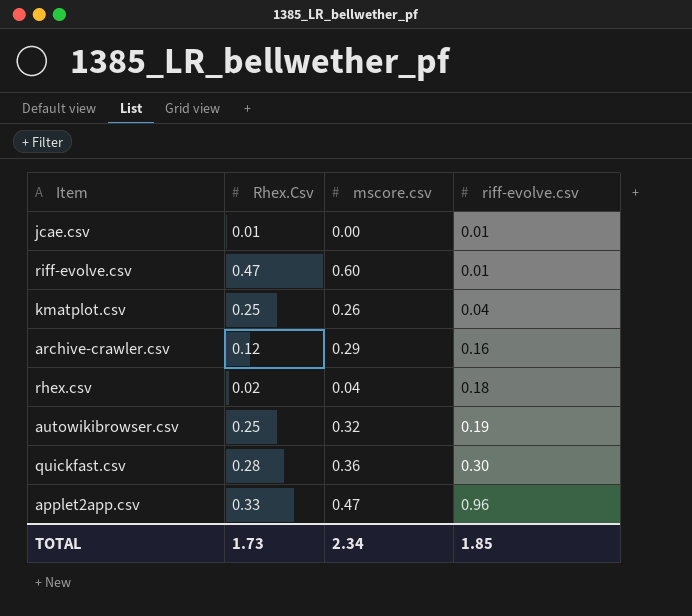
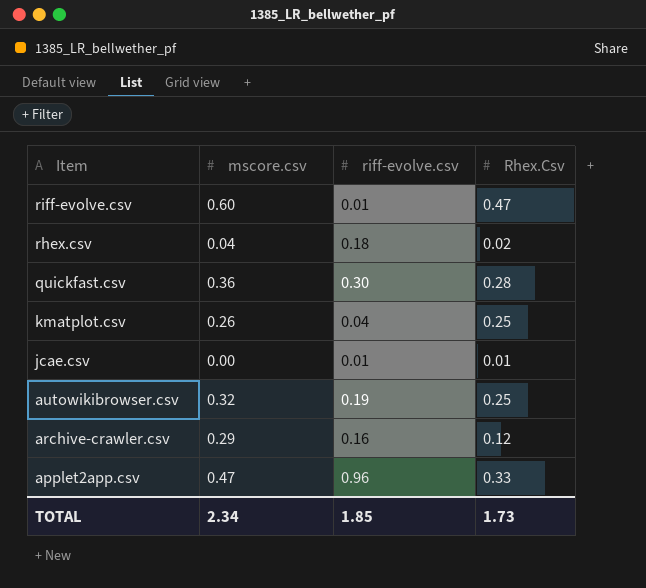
row order: riff-evolve.csv ascending -> Item descending
column Rhex.Csv | position: 2 -> 4

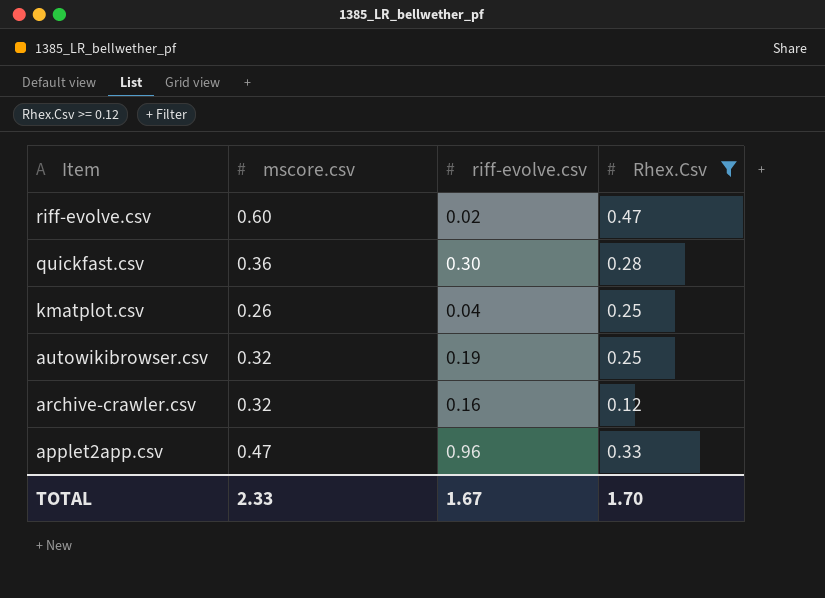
filter: none -> Rhex.Csv >= 0.12
riff-evolve.csv | riff-evolve.csv: 0.01 -> 0.02
archive-crawler.csv | mscore.csv: 0.29 -> 0.32
TOTAL | mscore.csv: 2.34 -> 2.33
TOTAL | riff-evolve.csv: 1.85 -> 1.67
TOTAL | Rhex.Csv: 1.73 -> 1.70

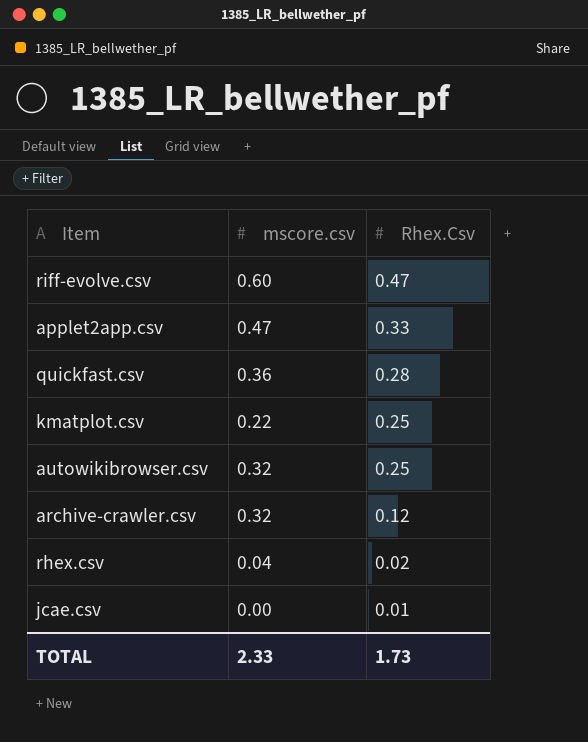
filter: Rhex.Csv >= 0.12 -> none
row order: Item descending -> Rhex.Csv descending
column riff-evolve.csv | position: 3 -> none
kmatplot.csv | mscore.csv: 0.26 -> 0.22
TOTAL | Rhex.Csv: 1.70 -> 1.73

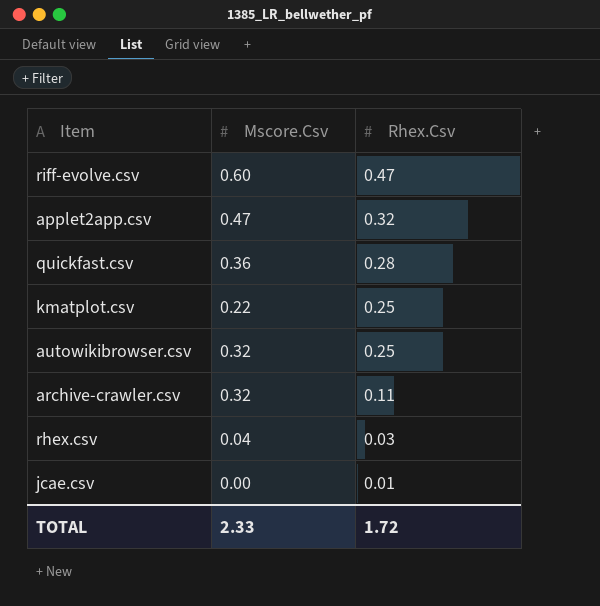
column name: mscore.csv -> Mscore.Csv
applet2app.csv | Rhex.Csv: 0.33 -> 0.32
archive-crawler.csv | Rhex.Csv: 0.12 -> 0.11
rhex.csv | Rhex.Csv: 0.02 -> 0.03
TOTAL | Rhex.Csv: 1.73 -> 1.72

